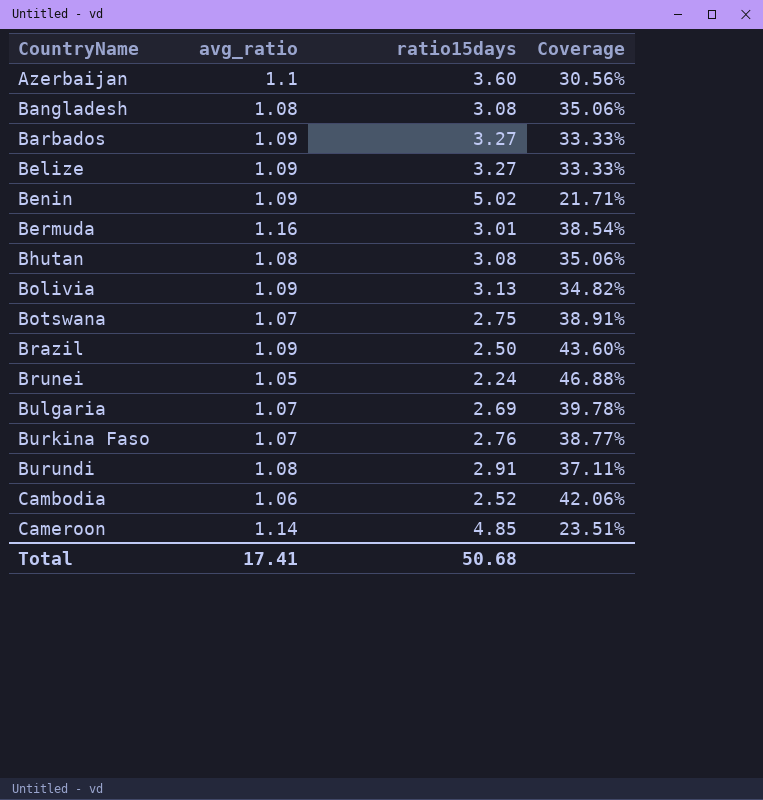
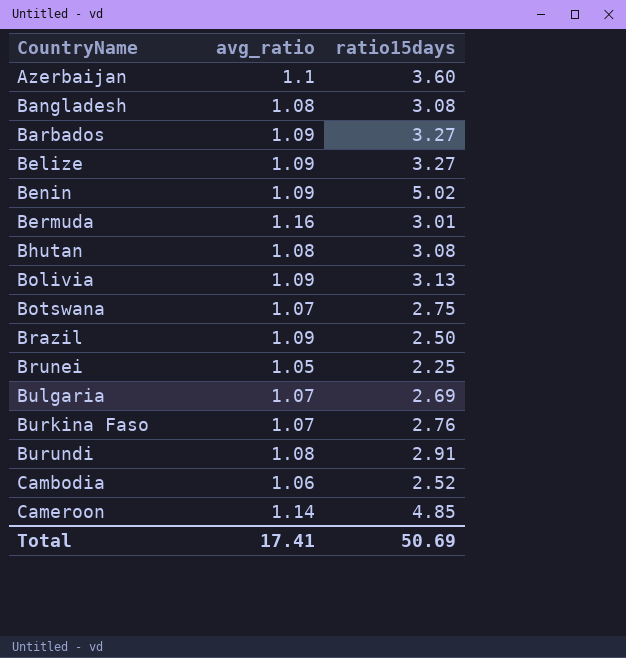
column Coverage | formula: [avg_ratio] / [ratio15days] -> none
Brunei | ratio15days: 2.24 -> 2.25
Total | ratio15days: 50.68 -> 50.69

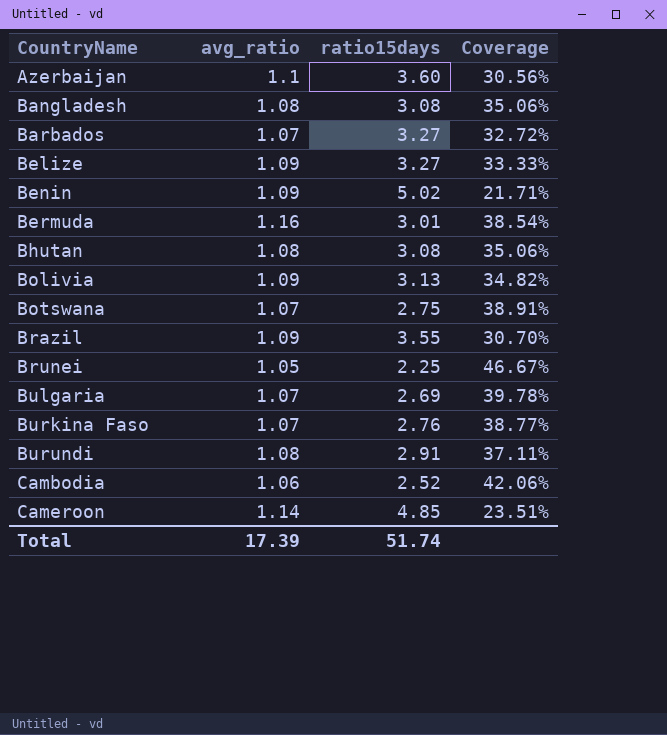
column Coverage | formula: none -> [avg_ratio] / [ratio15days]
Barbados | avg_ratio: 1.09 -> 1.07
Brazil | ratio15days: 2.50 -> 3.55
Total | avg_ratio: 17.41 -> 17.39
Total | ratio15days: 50.69 -> 51.74

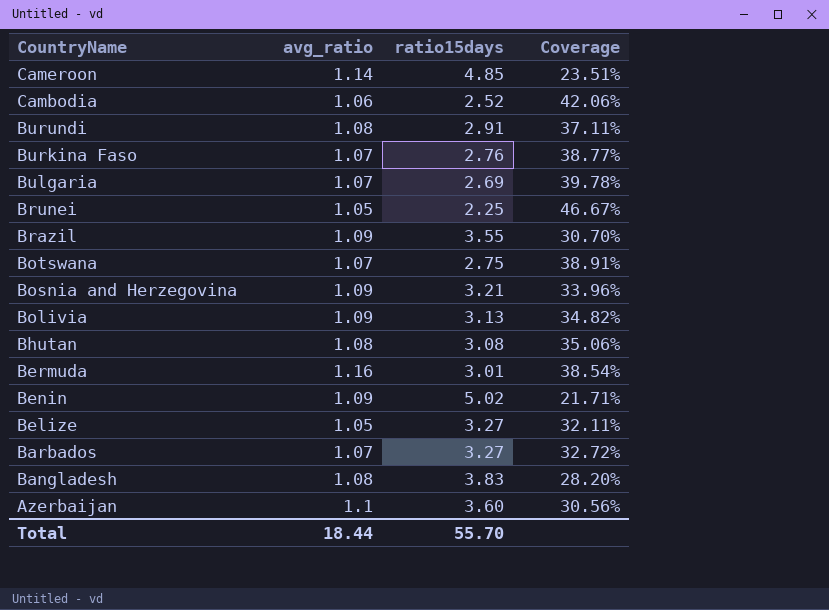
row order: CountryName ascending -> CountryName descending
row Bosnia and Herzegovina: none -> 1.09 | 3.21 | 33.96%
Belize | avg_ratio: 1.09 -> 1.05
Belize | Coverage: 33.33% -> 32.11%
Bangladesh | ratio15days: 3.08 -> 3.83
Bangladesh | Coverage: 35.06% -> 28.20%
Total | avg_ratio: 17.39 -> 18.44
Total | ratio15days: 51.74 -> 55.70

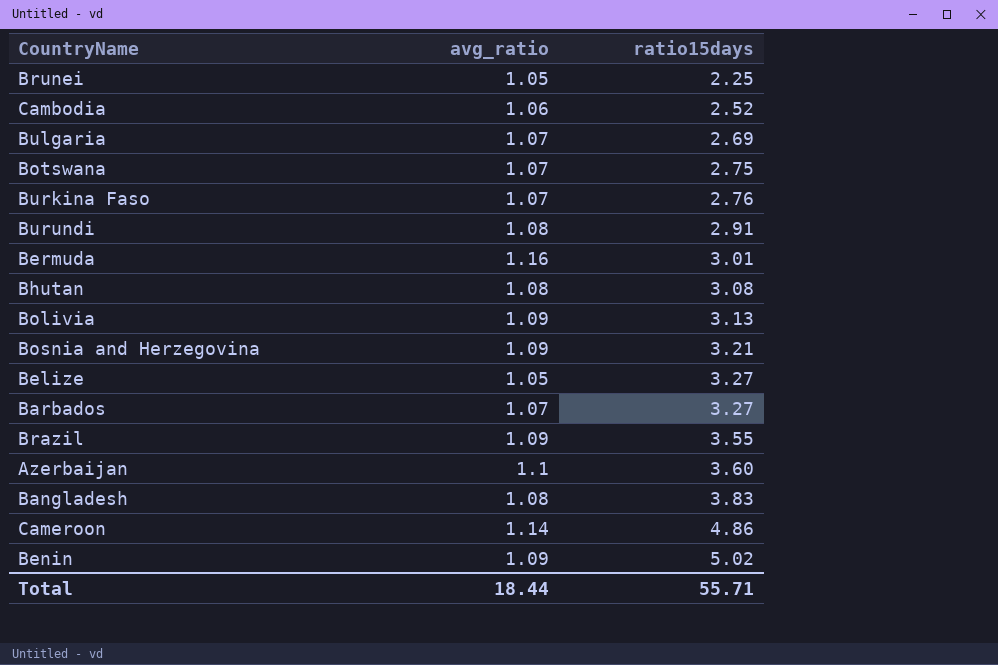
row order: CountryName descending -> ratio15days ascending
column Coverage | formula: [avg_ratio] / [ratio15days] -> none
Cameroon | ratio15days: 4.85 -> 4.86
Total | ratio15days: 55.70 -> 55.71

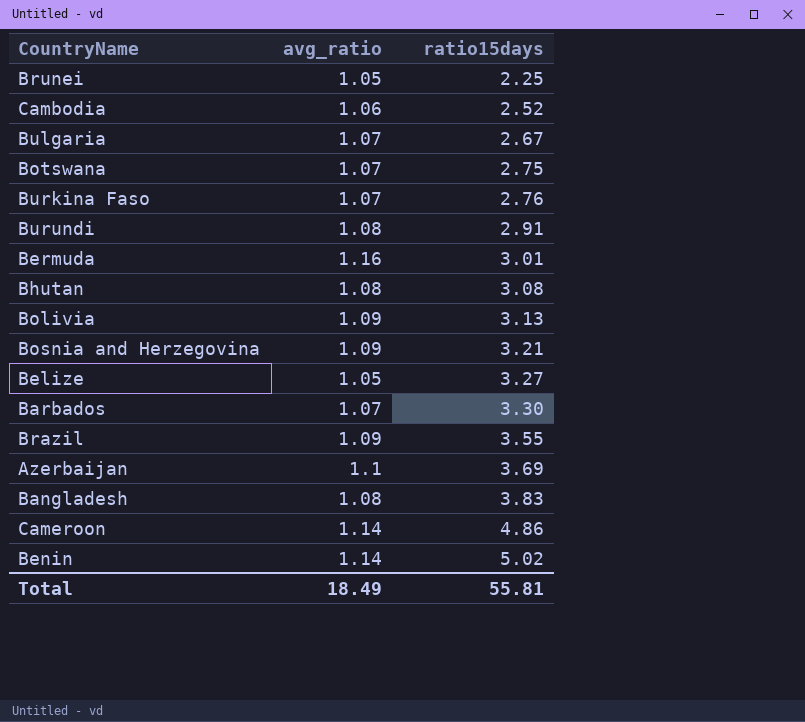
Bulgaria | ratio15days: 2.69 -> 2.67
Barbados | ratio15days: 3.27 -> 3.30
Azerbaijan | ratio15days: 3.60 -> 3.69
Benin | avg_ratio: 1.09 -> 1.14
Total | avg_ratio: 18.44 -> 18.49
Total | ratio15days: 55.71 -> 55.81

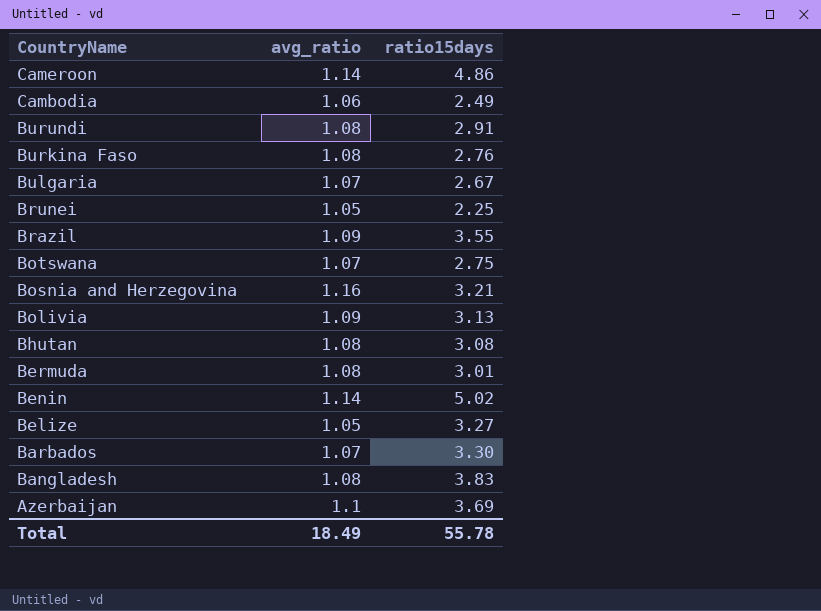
row order: ratio15days ascending -> CountryName descending
Cambodia | ratio15days: 2.52 -> 2.49
Burkina Faso | avg_ratio: 1.07 -> 1.08
Bosnia and Herzegovina | avg_ratio: 1.09 -> 1.16
Bermuda | avg_ratio: 1.16 -> 1.08
Total | ratio15days: 55.81 -> 55.78

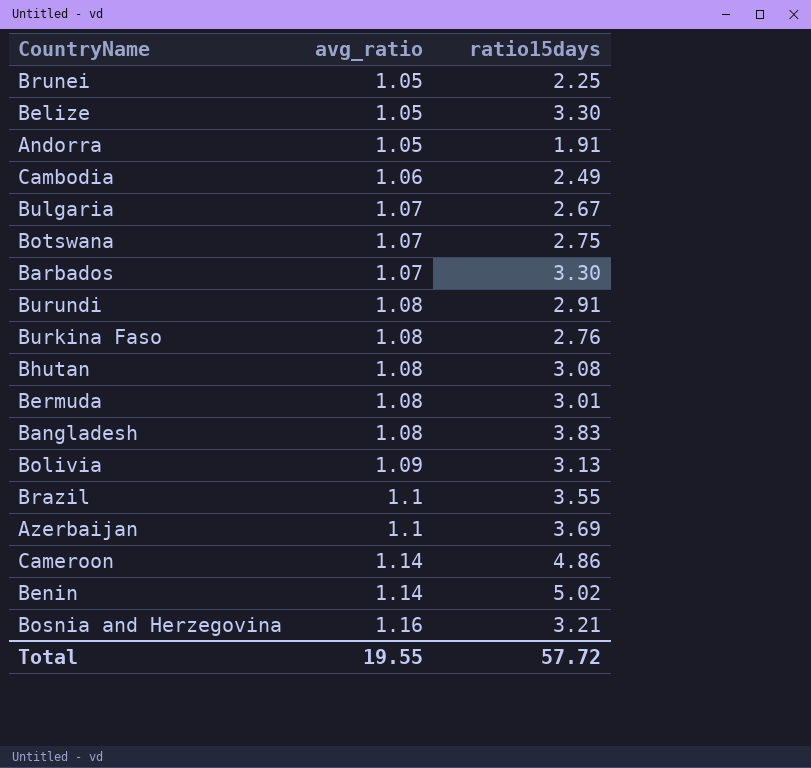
row order: CountryName descending -> avg_ratio ascending
Belize | ratio15days: 3.27 -> 3.30
row Andorra: none -> 1.05 | 1.91
Brazil | avg_ratio: 1.09 -> 1.1
Total | avg_ratio: 18.49 -> 19.55
Total | ratio15days: 55.78 -> 57.72

